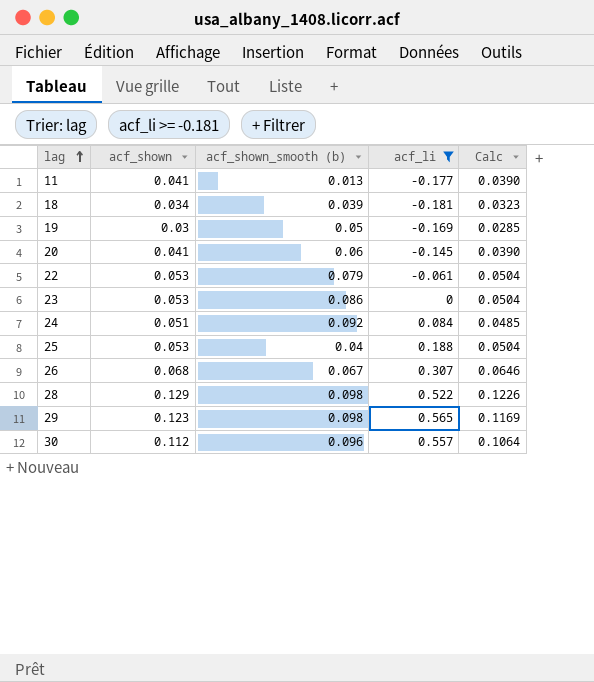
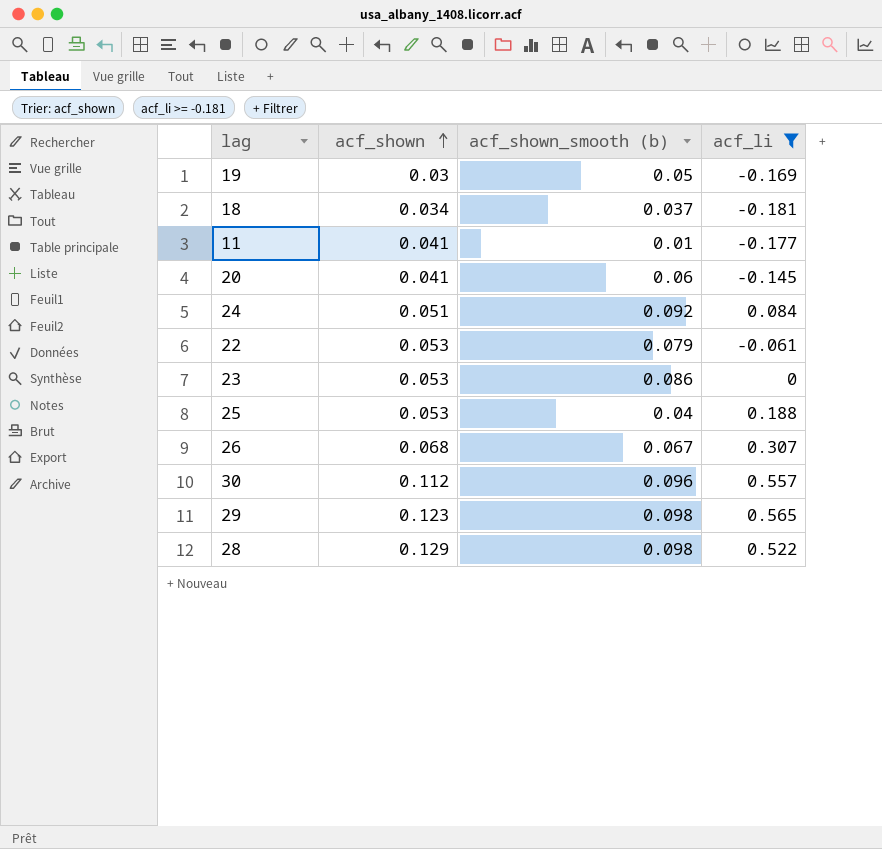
row order: lag ascending -> acf_shown ascending
column Calc | formula: [acf_shown] * 0.95 -> none
18 | acf_shown_smooth (b): 0.039 -> 0.037
11 | acf_shown_smooth (b): 0.013 -> 0.01

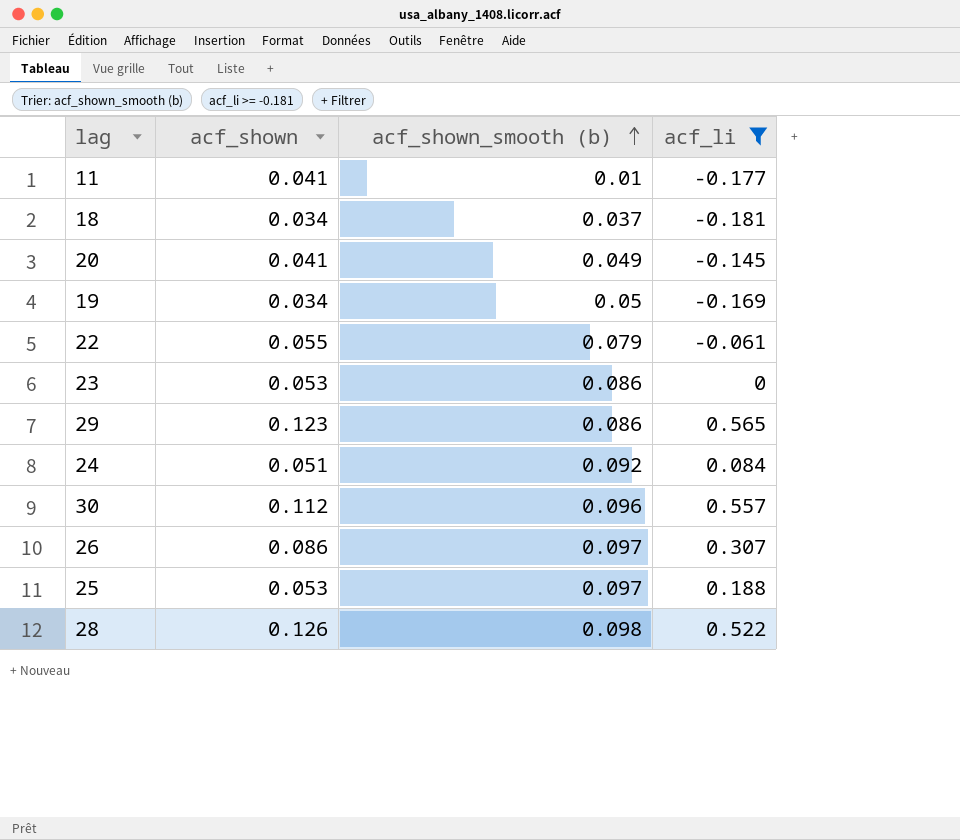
row order: acf_shown ascending -> acf_shown_smooth (b) ascending
20 | acf_shown_smooth (b): 0.06 -> 0.049
19 | acf_shown: 0.03 -> 0.034
22 | acf_shown: 0.053 -> 0.055
29 | acf_shown_smooth (b): 0.098 -> 0.086
26 | acf_shown: 0.068 -> 0.086
26 | acf_shown_smooth (b): 0.067 -> 0.097
25 | acf_shown_smooth (b): 0.04 -> 0.097
28 | acf_shown: 0.129 -> 0.126

